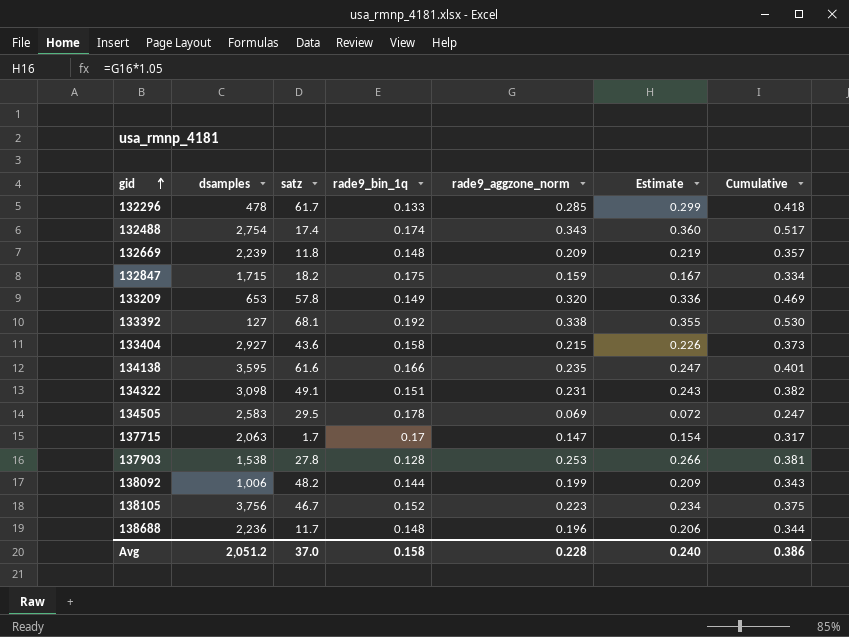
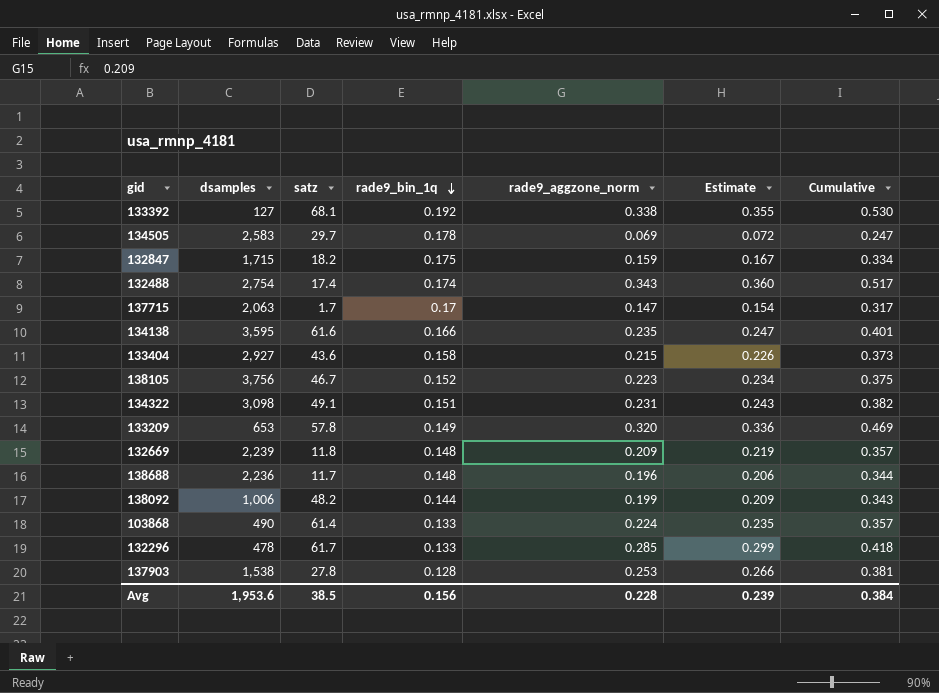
row order: gid ascending -> rade9_bin_1q descending
134505 | satz: 29.5 -> 29.7
row 103868: none -> 490 | 61.4 | 0.133 | 0.224 | 0.235 | 0.357
Avg | dsamples: 2,051.2 -> 1,953.6
Avg | satz: 37.0 -> 38.5
Avg | rade9_bin_1q: 0.158 -> 0.156
Avg | Estimate: 0.240 -> 0.239
Avg | Cumulative: 0.386 -> 0.384

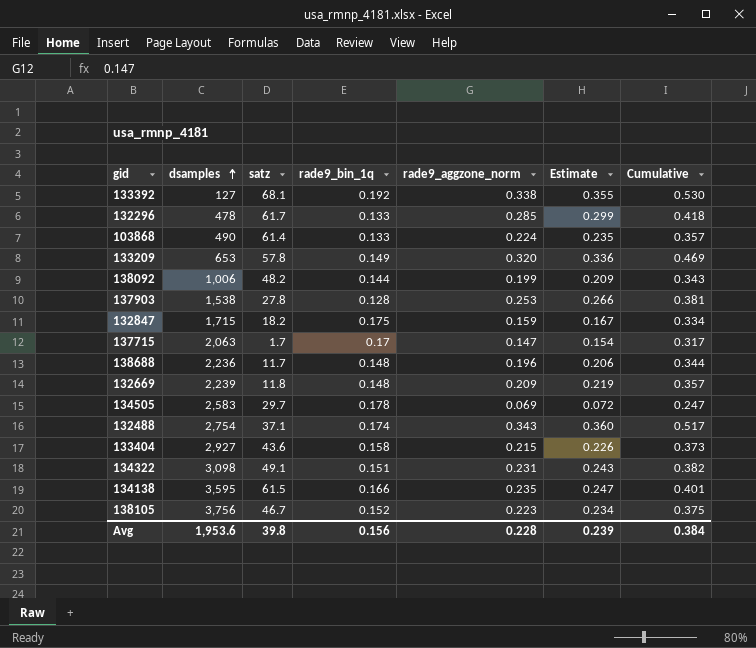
row order: rade9_bin_1q descending -> dsamples ascending
132488 | satz: 17.4 -> 37.1
134138 | satz: 61.6 -> 61.5
Avg | satz: 38.5 -> 39.8

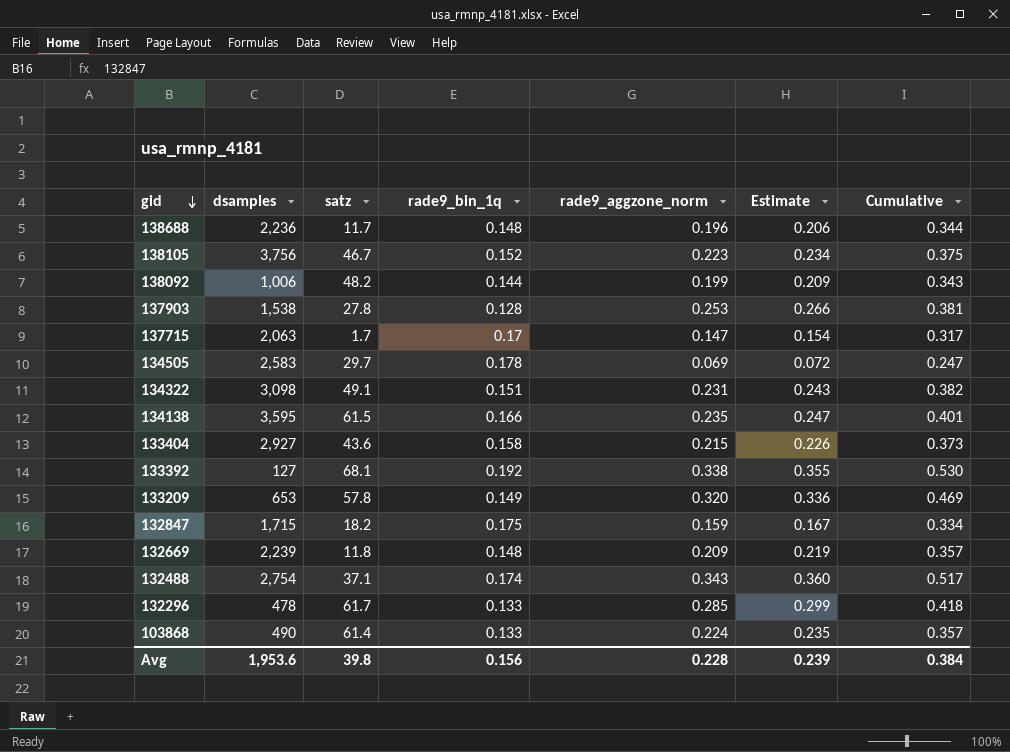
row order: dsamples ascending -> gid descending

